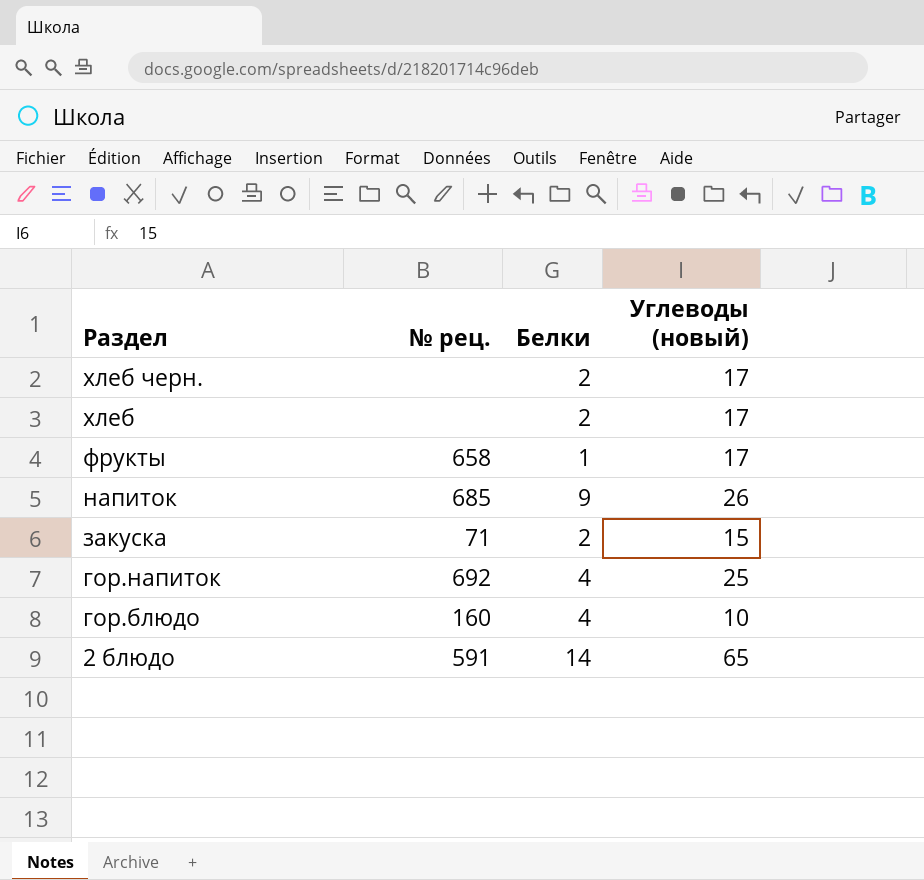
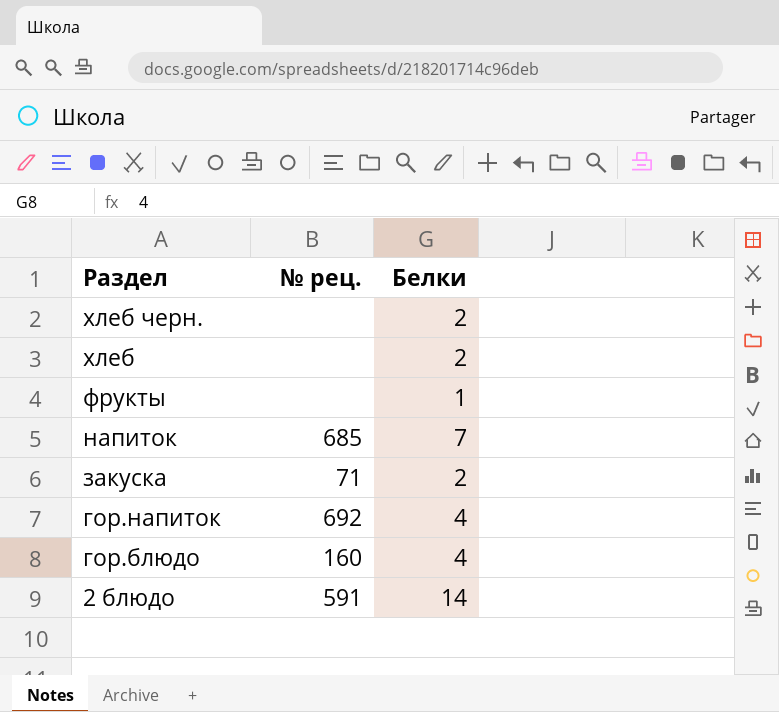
column Углеводы (новый) | position: 4 -> none
фрукты | № рец.: 658 -> none
напиток | Белки: 9 -> 7

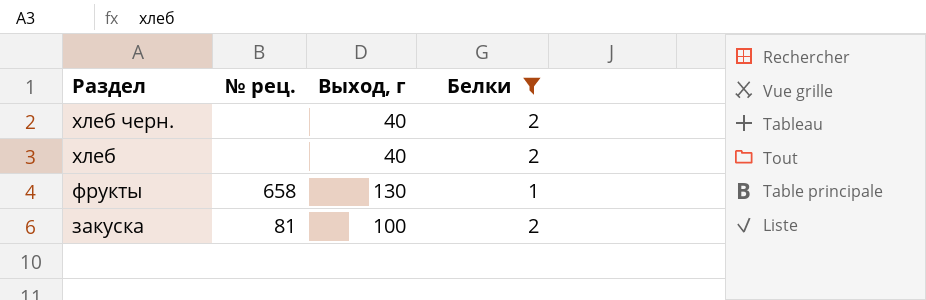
filter: none -> Белки <= 2
column Выход, г | position: none -> 3
фрукты | № рец.: none -> 658
закуска | № рец.: 71 -> 81

